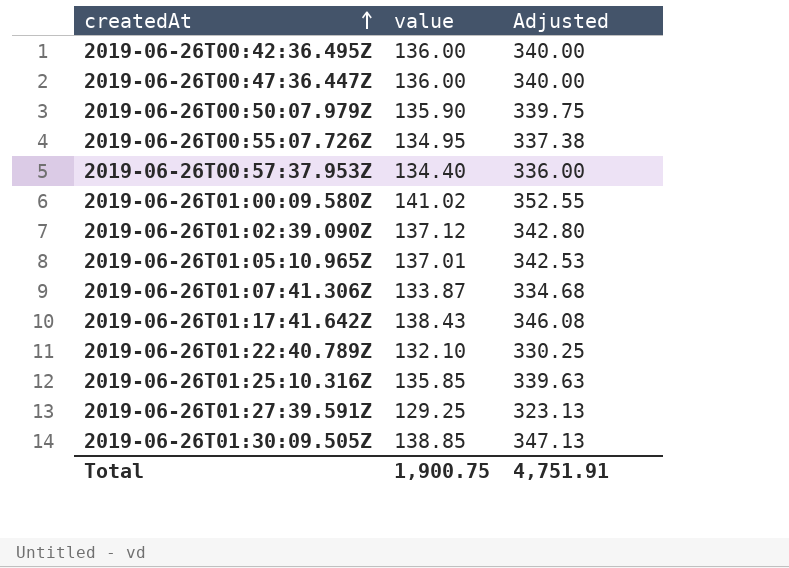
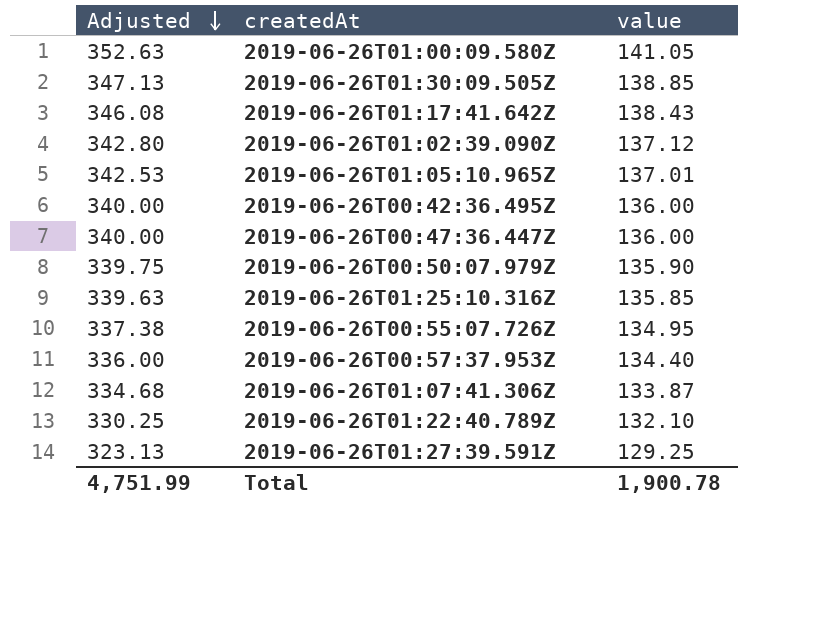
row order: createdAt ascending -> Adjusted descending
column Adjusted | position: 3 -> 1
2019-06-26T01:00:09.580Z | Adjusted: 352.55 -> 352.63
2019-06-26T01:00:09.580Z | value: 141.02 -> 141.05
Total | Adjusted: 4,751.91 -> 4,751.99
Total | value: 1,900.75 -> 1,900.78

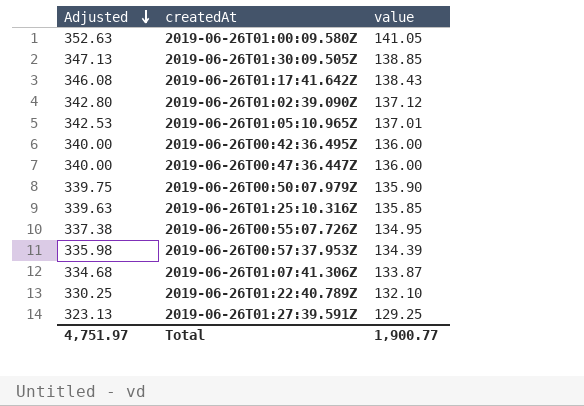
2019-06-26T00:57:37.953Z | Adjusted: 336.00 -> 335.98
2019-06-26T00:57:37.953Z | value: 134.40 -> 134.39
Total | Adjusted: 4,751.99 -> 4,751.97
Total | value: 1,900.78 -> 1,900.77

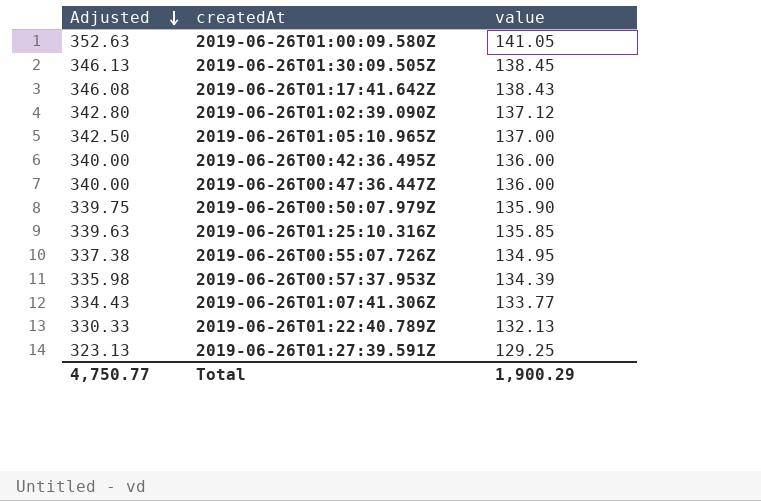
2019-06-26T01:30:09.505Z | Adjusted: 347.13 -> 346.13
2019-06-26T01:30:09.505Z | value: 138.85 -> 138.45
2019-06-26T01:05:10.965Z | Adjusted: 342.53 -> 342.50
2019-06-26T01:05:10.965Z | value: 137.01 -> 137.00
2019-06-26T01:07:41.306Z | Adjusted: 334.68 -> 334.43
2019-06-26T01:07:41.306Z | value: 133.87 -> 133.77
2019-06-26T01:22:40.789Z | Adjusted: 330.25 -> 330.33
2019-06-26T01:22:40.789Z | value: 132.10 -> 132.13
Total | Adjusted: 4,751.97 -> 4,750.77
Total | value: 1,900.77 -> 1,900.29

